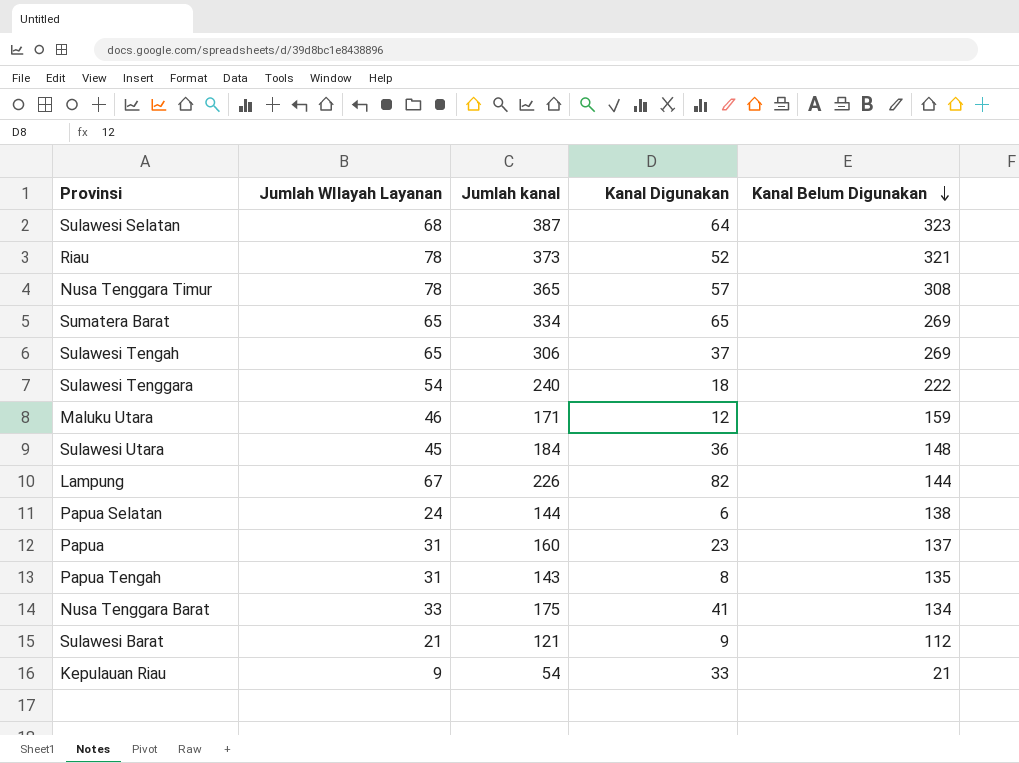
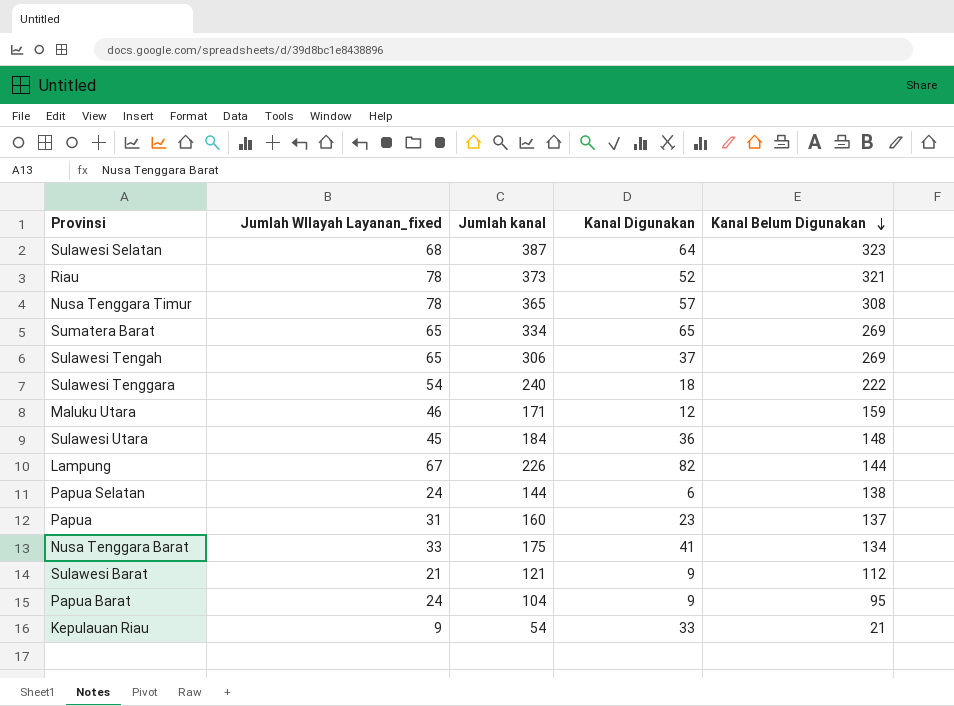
column name: Jumlah WIlayah Layanan -> Jumlah WIlayah Layanan_fixed
row Papua Tengah: 31 | 143 | 8 | 135 -> none
row Papua Barat: none -> 24 | 104 | 9 | 95

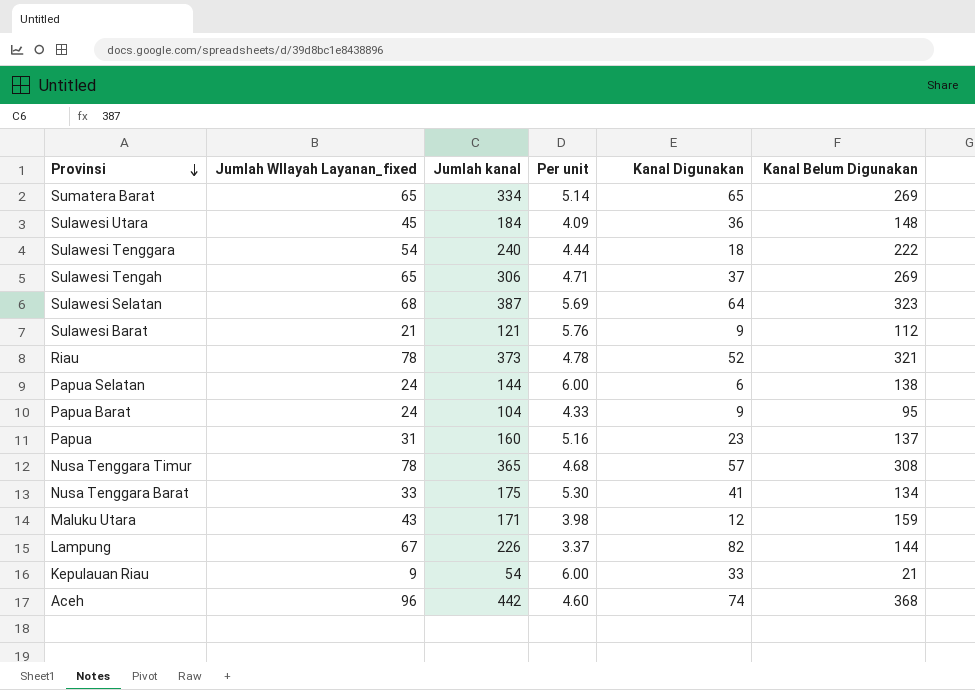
row order: Kanal Belum Digunakan descending -> Provinsi descending
column Per unit | formula: none -> [Jumlah kanal] / [Jumlah WIlayah Layanan_fixed]
Maluku Utara | Jumlah WIlayah Layanan_fixed: 46 -> 43
row Aceh: none -> 96 | 442 | 4.60 | 74 | 368

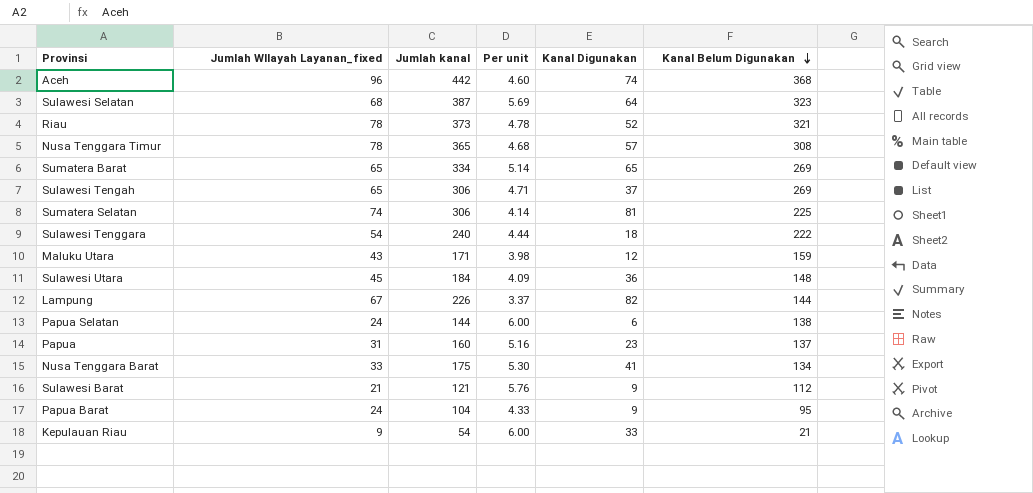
row order: Provinsi descending -> Kanal Belum Digunakan descending
row Sumatera Selatan: none -> 74 | 306 | 4.14 | 81 | 225

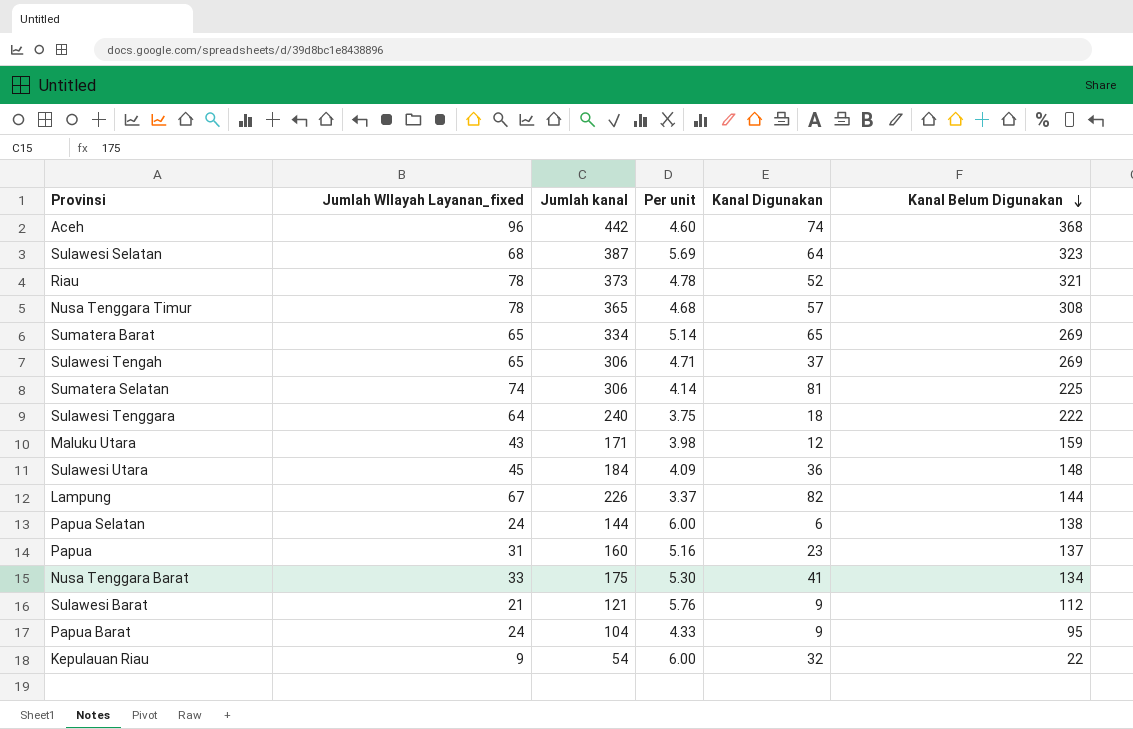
Sulawesi Tenggara | Jumlah WIlayah Layanan_fixed: 54 -> 64
Sulawesi Tenggara | Per unit: 4.44 -> 3.75
Kepulauan Riau | Kanal Digunakan: 33 -> 32
Kepulauan Riau | Kanal Belum Digunakan: 21 -> 22

